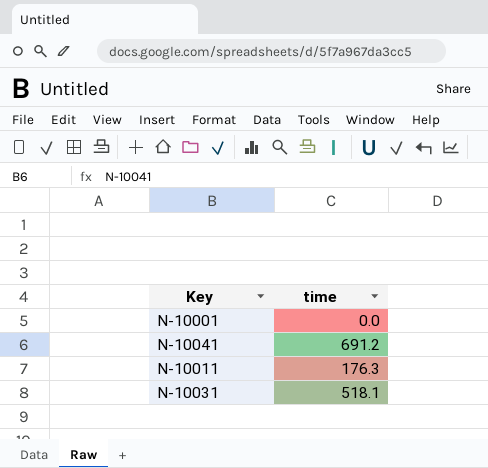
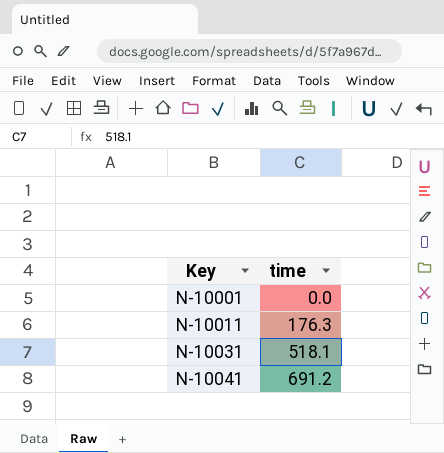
row order: none -> Key ascending

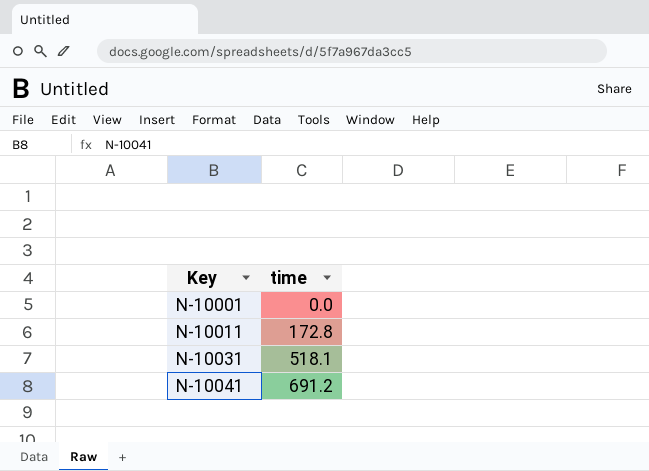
N-10011 | time: 176.3 -> 172.8

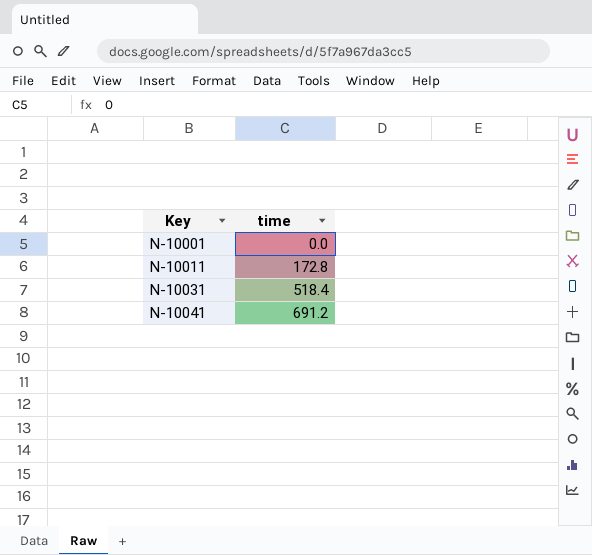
N-10031 | time: 518.1 -> 518.4

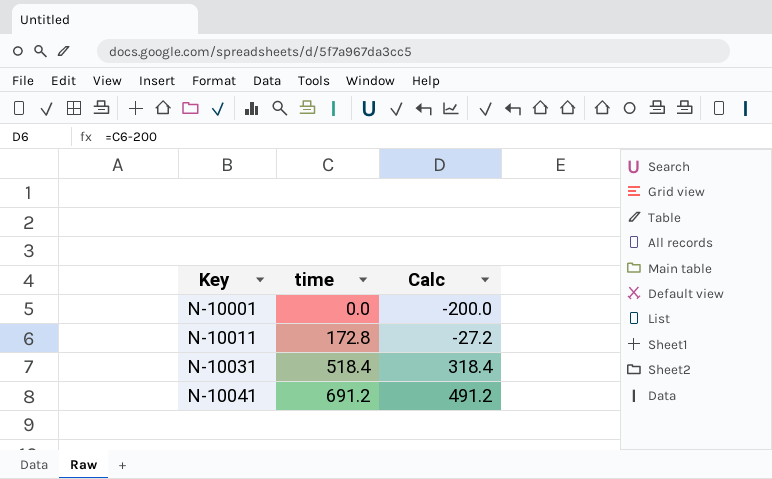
column Calc | formula: none -> [time] - 200

